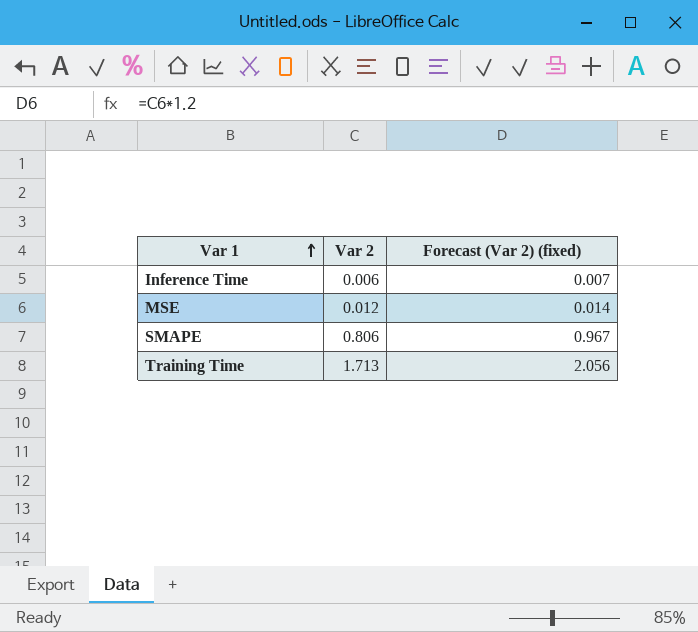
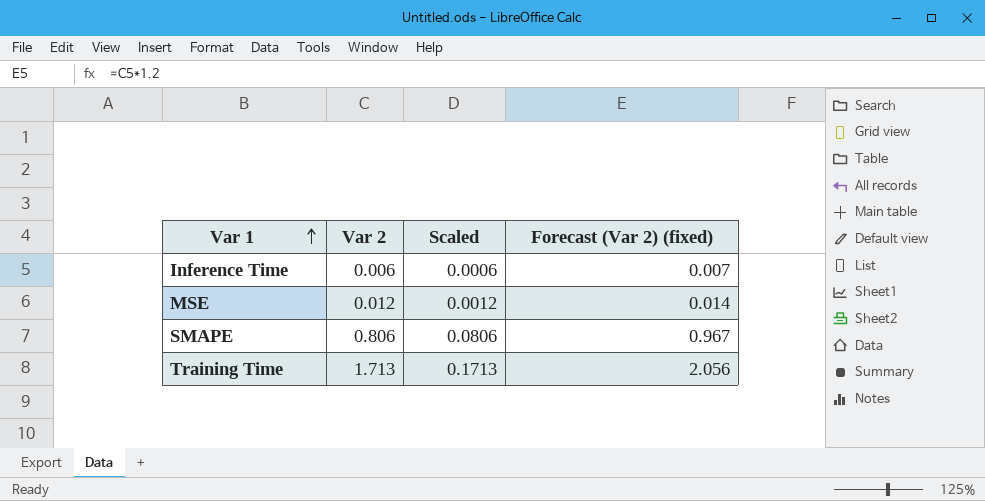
column Scaled | formula: none -> [Var 2] * 0.1

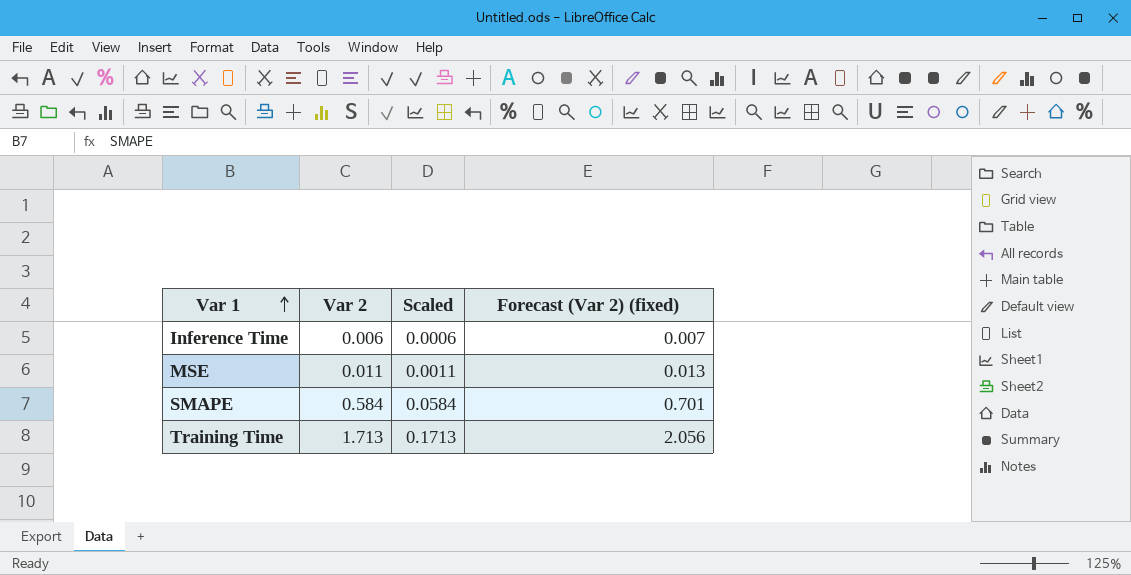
MSE | Var 2: 0.012 -> 0.011
MSE | Scaled: 0.0012 -> 0.0011
MSE | Forecast (Var 2) (fixed): 0.014 -> 0.013
SMAPE | Var 2: 0.806 -> 0.584
SMAPE | Scaled: 0.0806 -> 0.0584
SMAPE | Forecast (Var 2) (fixed): 0.967 -> 0.701

